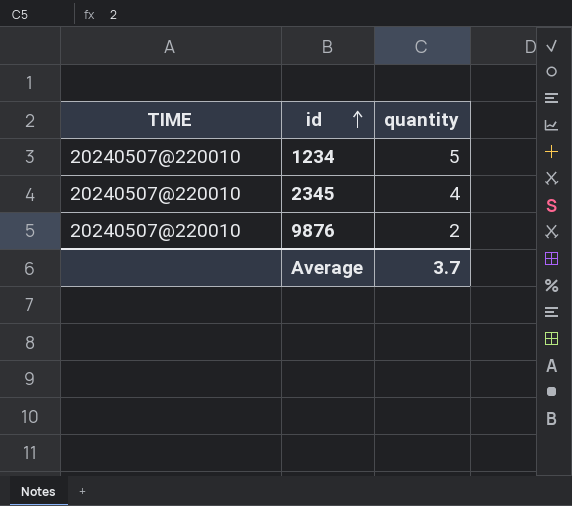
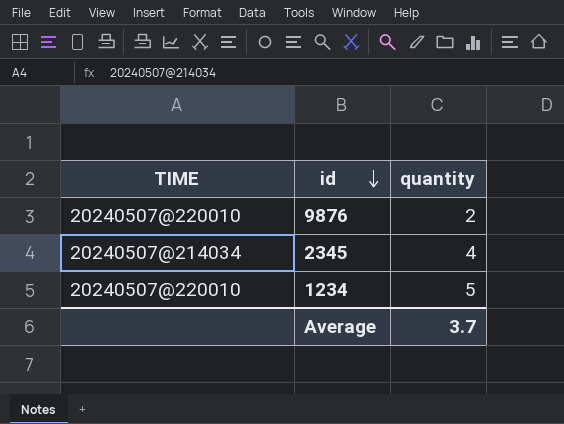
row order: id ascending -> id descending
2345 | TIME: 20240507@220010 -> 20240507@214034

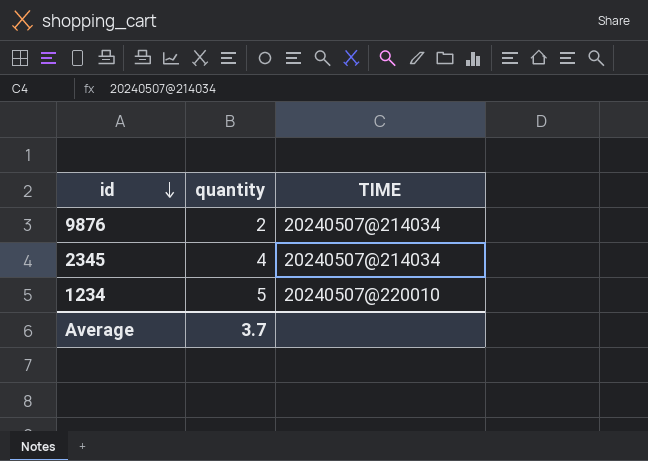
column TIME | position: 1 -> 3
9876 | TIME: 20240507@220010 -> 20240507@214034

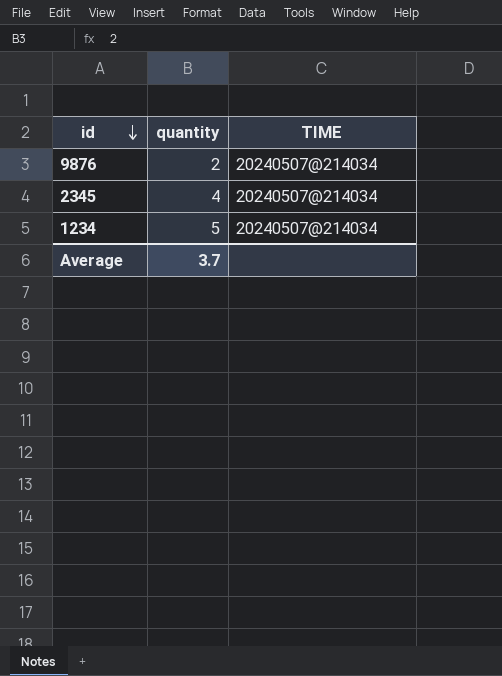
1234 | TIME: 20240507@220010 -> 20240507@214034

